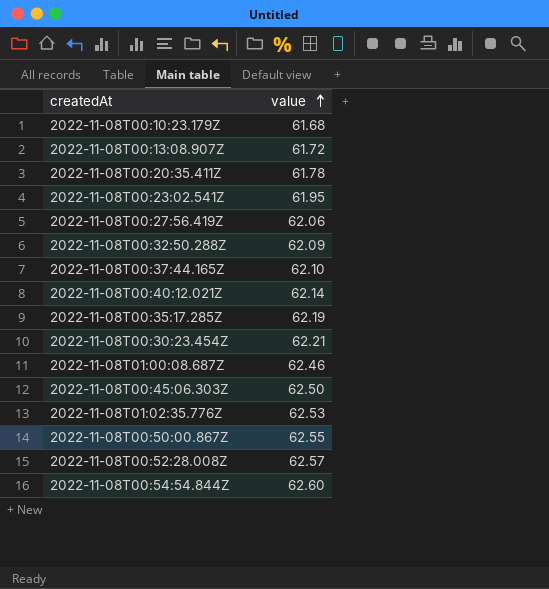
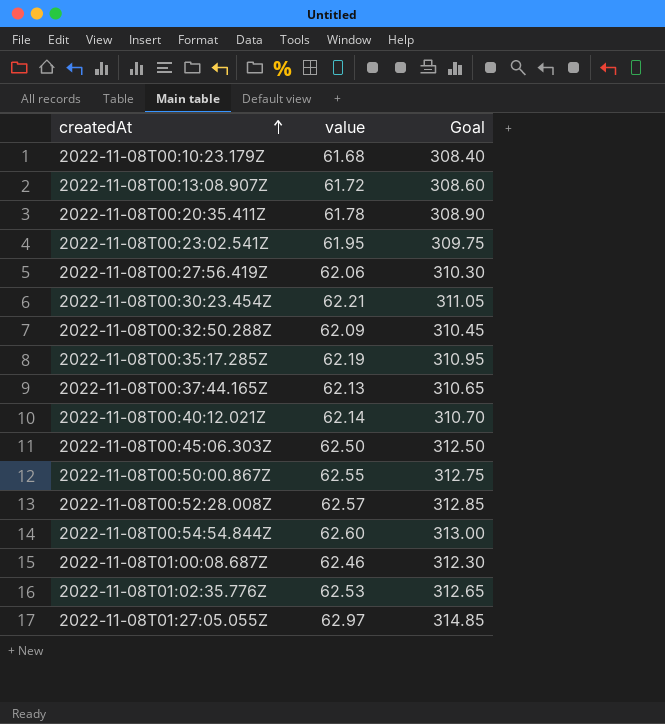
row order: value ascending -> createdAt ascending
column Goal | formula: none -> [value] * 5
2022-11-08T00:37:44.165Z | value: 62.10 -> 62.13
row 2022-11-08T01:27:05.055Z: none -> 62.97 | 314.85

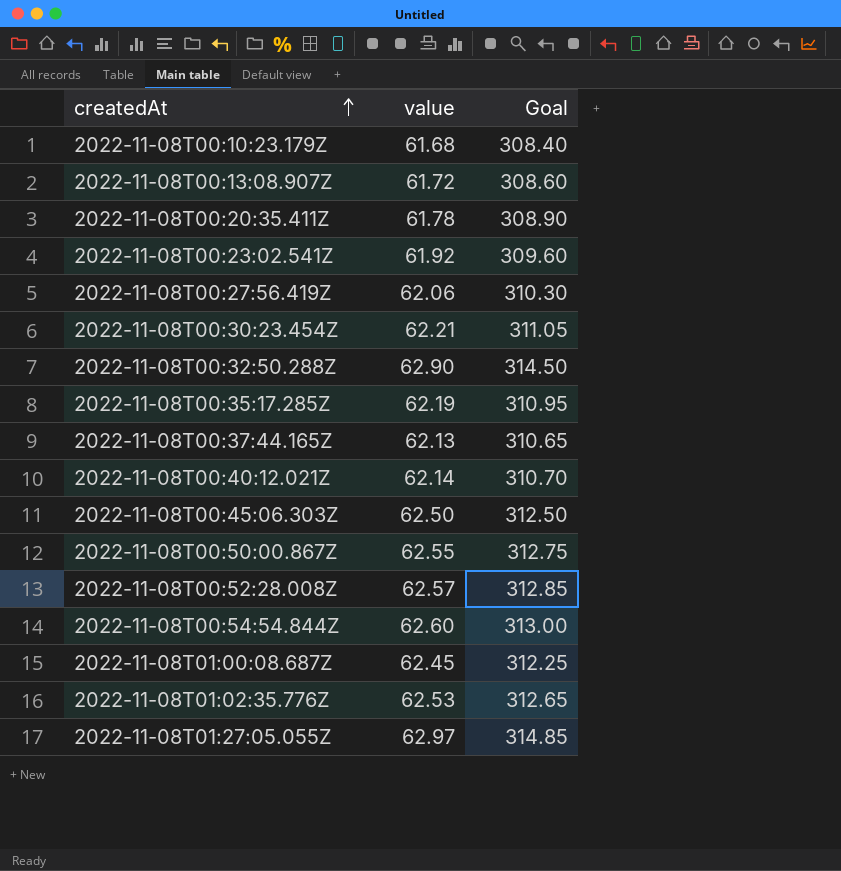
2022-11-08T00:23:02.541Z | value: 61.95 -> 61.92
2022-11-08T00:23:02.541Z | Goal: 309.75 -> 309.60
2022-11-08T00:32:50.288Z | value: 62.09 -> 62.90
2022-11-08T00:32:50.288Z | Goal: 310.45 -> 314.50
2022-11-08T01:00:08.687Z | value: 62.46 -> 62.45
2022-11-08T01:00:08.687Z | Goal: 312.30 -> 312.25

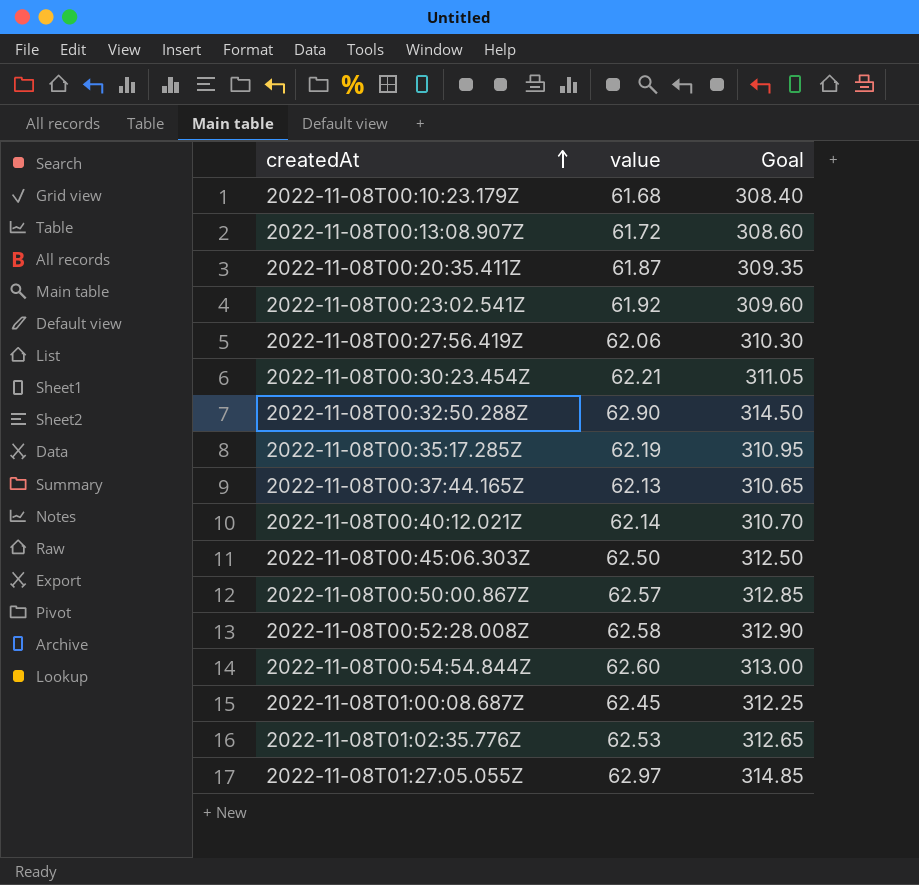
2022-11-08T00:20:35.411Z | value: 61.78 -> 61.87
2022-11-08T00:20:35.411Z | Goal: 308.90 -> 309.35
2022-11-08T00:50:00.867Z | value: 62.55 -> 62.57
2022-11-08T00:50:00.867Z | Goal: 312.75 -> 312.85
2022-11-08T00:52:28.008Z | value: 62.57 -> 62.58
2022-11-08T00:52:28.008Z | Goal: 312.85 -> 312.90

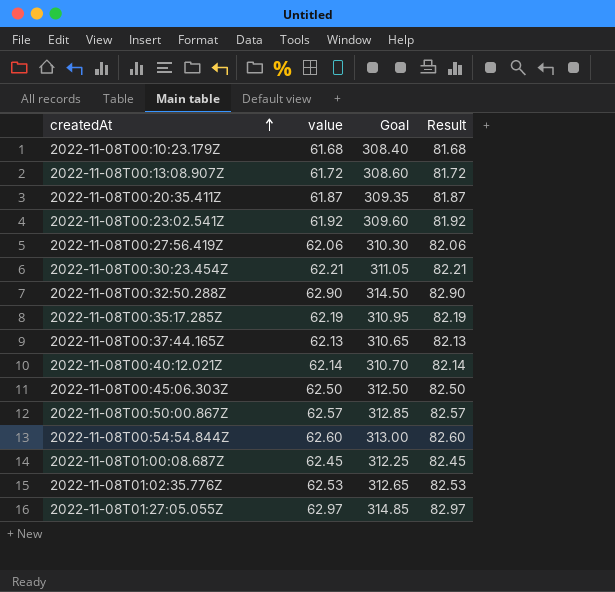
column Result | formula: none -> [value] + 20
row 2022-11-08T00:52:28.008Z: 62.58 | 312.90 -> none

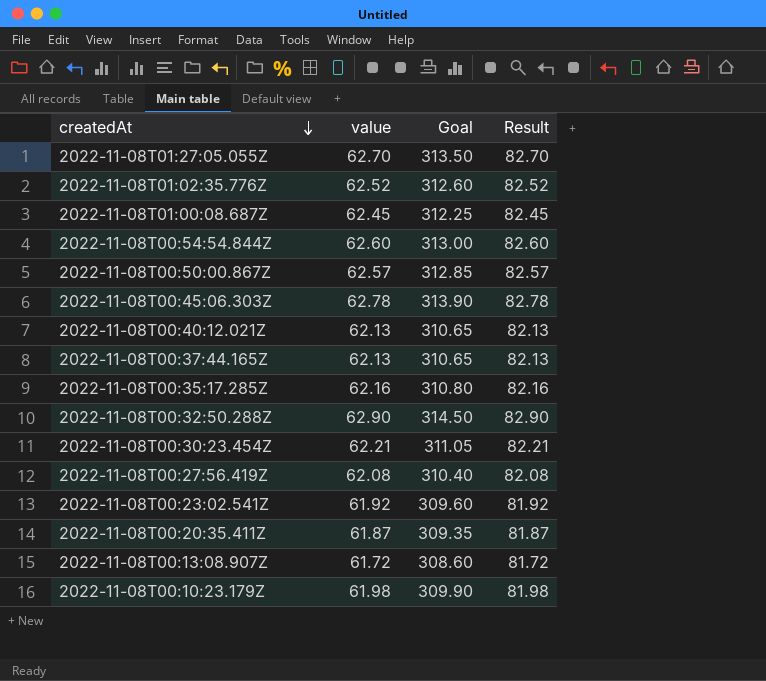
row order: createdAt ascending -> createdAt descending
2022-11-08T01:27:05.055Z | value: 62.97 -> 62.70
2022-11-08T01:27:05.055Z | Goal: 314.85 -> 313.50
2022-11-08T01:27:05.055Z | Result: 82.97 -> 82.70
2022-11-08T01:02:35.776Z | value: 62.53 -> 62.52
2022-11-08T01:02:35.776Z | Goal: 312.65 -> 312.60
2022-11-08T01:02:35.776Z | Result: 82.53 -> 82.52
2022-11-08T00:45:06.303Z | value: 62.50 -> 62.78
2022-11-08T00:45:06.303Z | Goal: 312.50 -> 313.90
2022-11-08T00:45:06.303Z | Result: 82.50 -> 82.78
2022-11-08T00:40:12.021Z | value: 62.14 -> 62.13
2022-11-08T00:40:12.021Z | Goal: 310.70 -> 310.65
2022-11-08T00:40:12.021Z | Result: 82.14 -> 82.13
2022-11-08T00:35:17.285Z | value: 62.19 -> 62.16
2022-11-08T00:35:17.285Z | Goal: 310.95 -> 310.80
2022-11-08T00:35:17.285Z | Result: 82.19 -> 82.16
2022-11-08T00:27:56.419Z | value: 62.06 -> 62.08
2022-11-08T00:27:56.419Z | Goal: 310.30 -> 310.40
2022-11-08T00:27:56.419Z | Result: 82.06 -> 82.08
2022-11-08T00:10:23.179Z | value: 61.68 -> 61.98
2022-11-08T00:10:23.179Z | Goal: 308.40 -> 309.90
2022-11-08T00:10:23.179Z | Result: 81.68 -> 81.98

